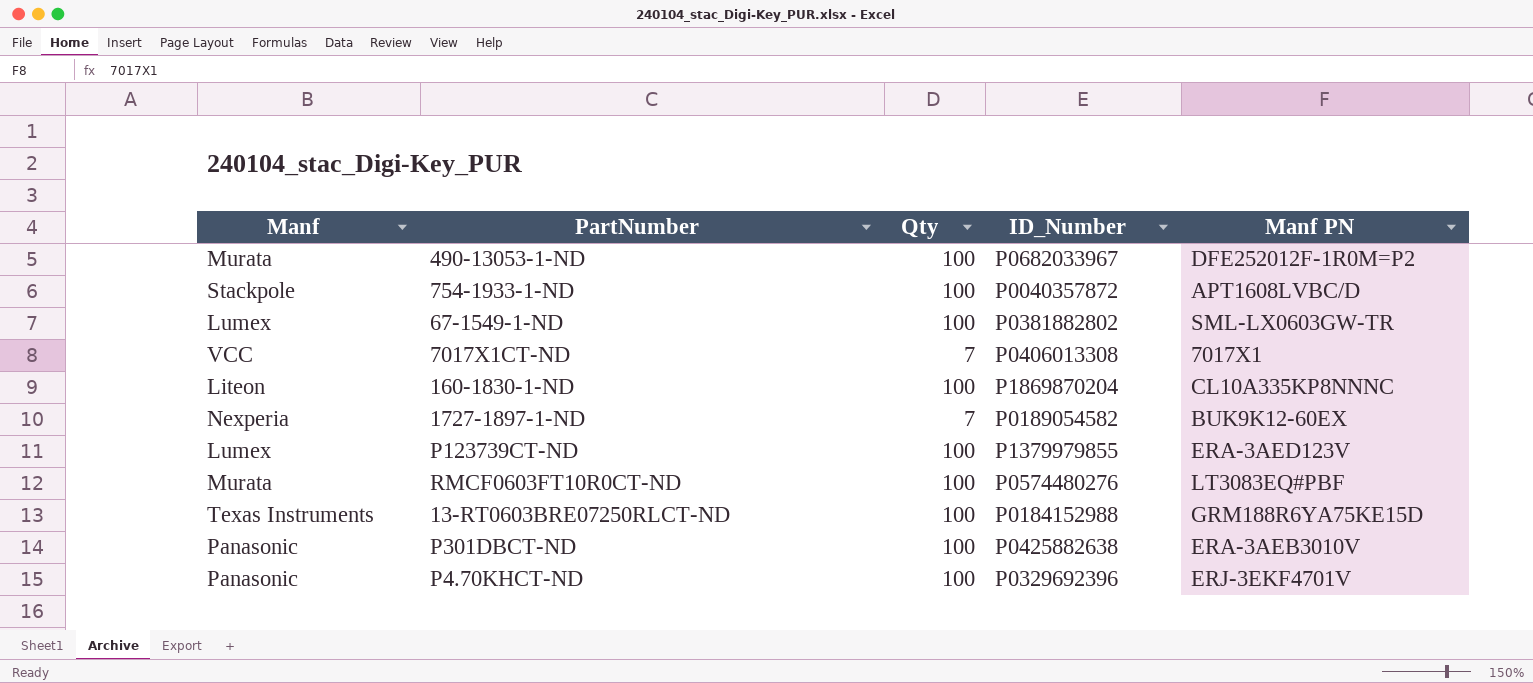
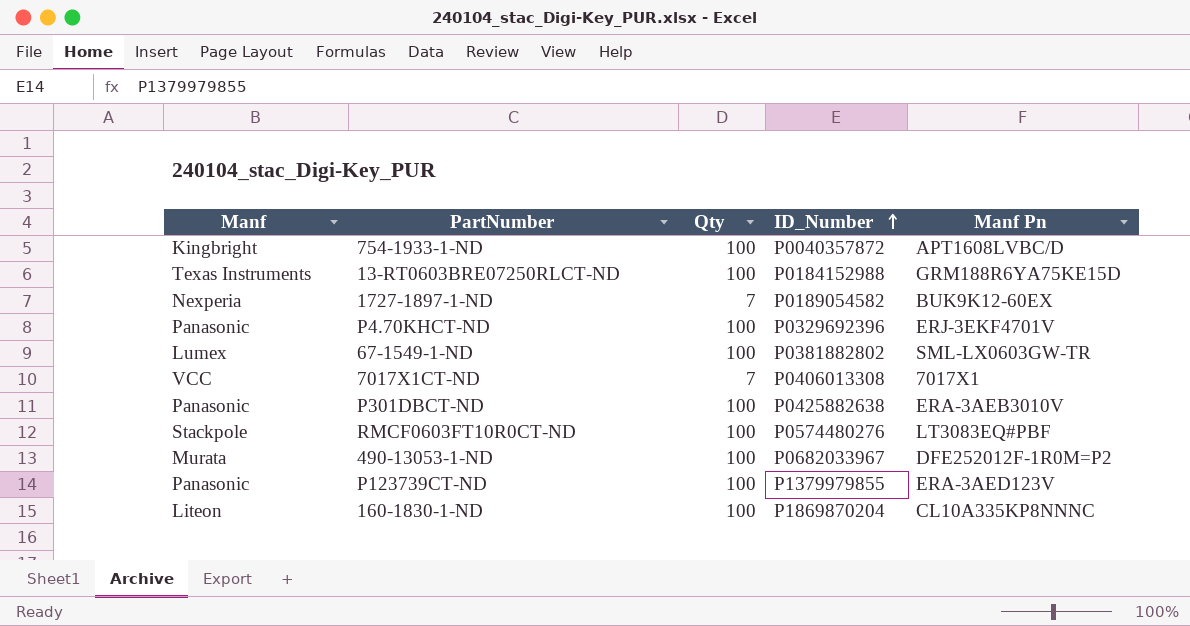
row order: none -> ID_Number ascending
column name: Manf PN -> Manf Pn
754-1933-1-ND | Manf: Stackpole -> Kingbright
RMCF0603FT10R0CT-ND | Manf: Murata -> Stackpole
P123739CT-ND | Manf: Lumex -> Panasonic

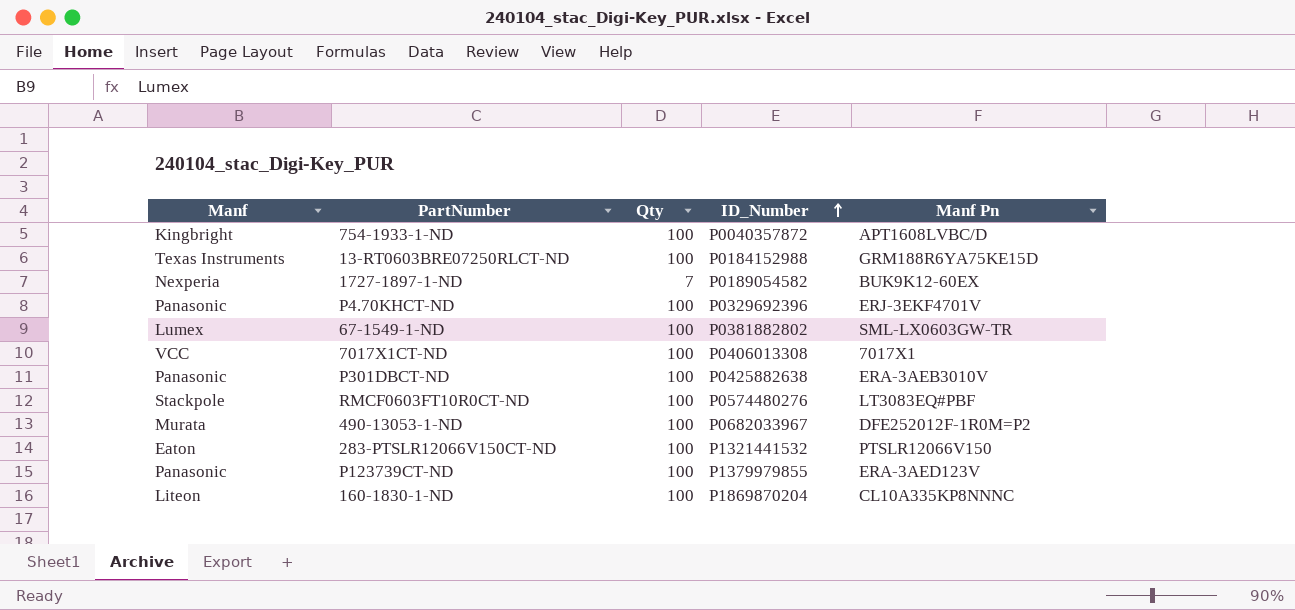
7017X1CT-ND | Qty: 7 -> 100
row 283-PTSLR12066V150CT-ND: none -> Eaton | 100 | P1321441532 | PTSLR12066V150

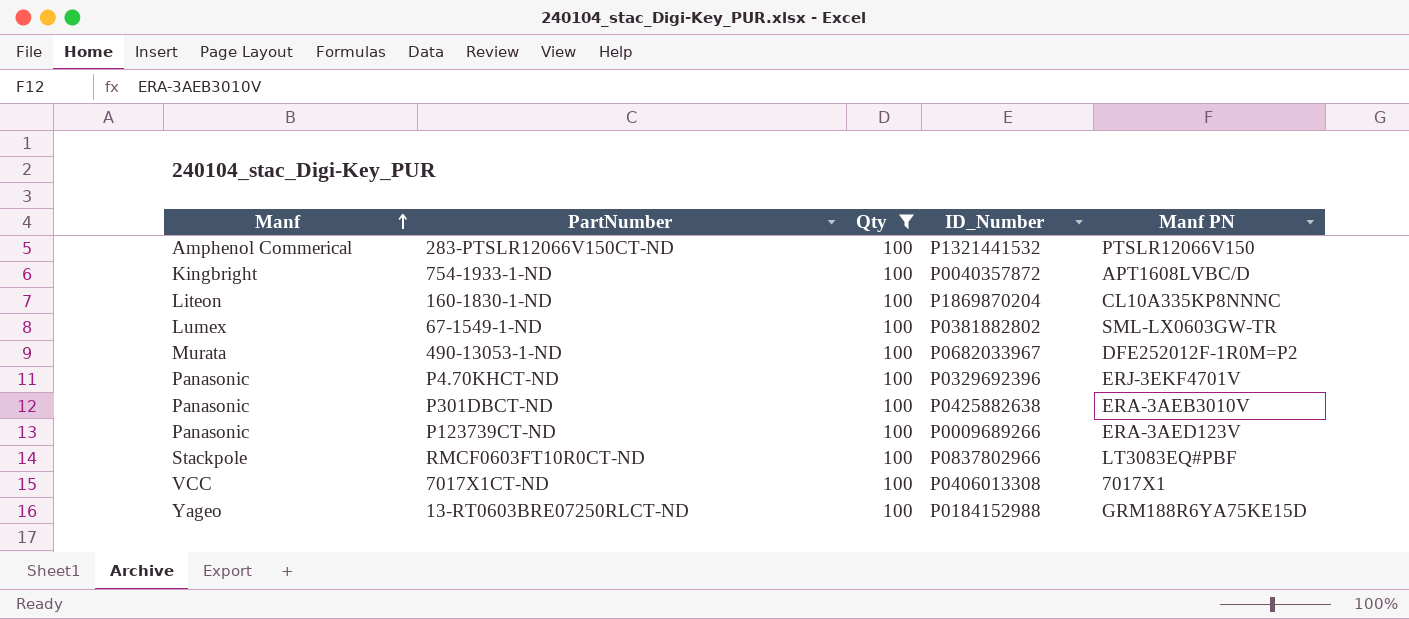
filter: none -> Qty = 100
row order: ID_Number ascending -> Manf ascending
column name: Manf Pn -> Manf PN
283-PTSLR12066V150CT-ND | Manf: Eaton -> Amphenol Commerical
P123739CT-ND | ID_Number: P1379979855 -> P0009689266
RMCF0603FT10R0CT-ND | ID_Number: P0574480276 -> P0837802966
13-RT0603BRE07250RLCT-ND | Manf: Texas Instruments -> Yageo

